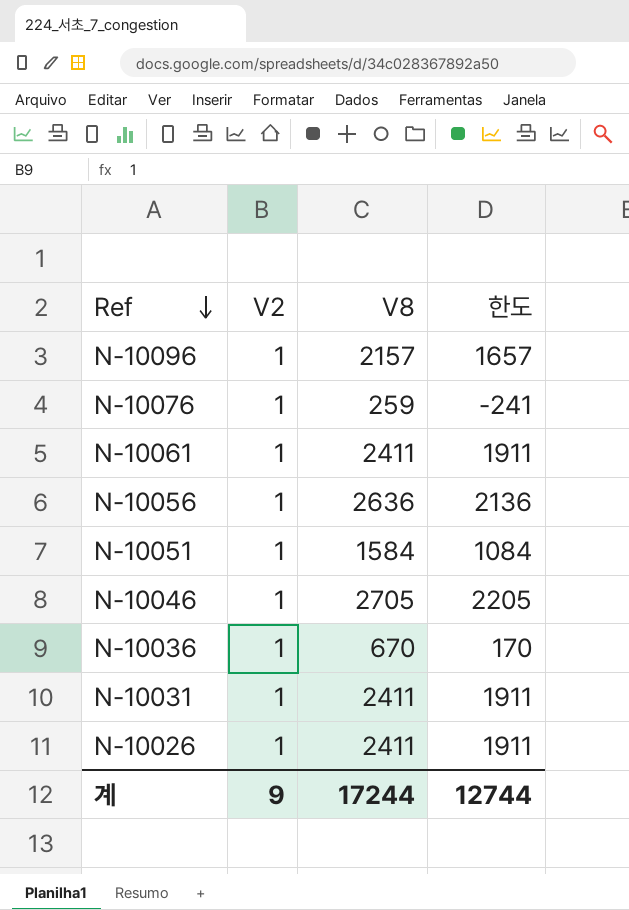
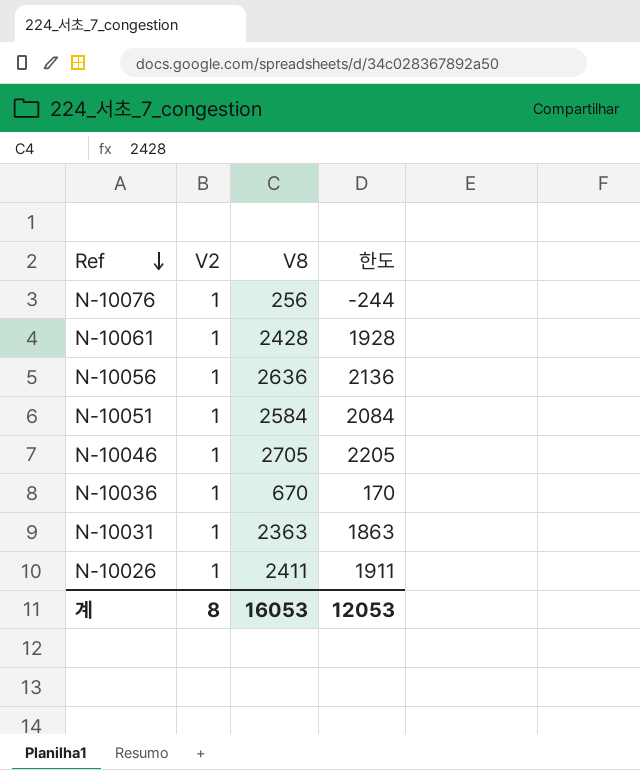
row N-10096: 1 | 2157 | 1657 -> none
N-10076 | V8: 259 -> 256
N-10076 | 한도: -241 -> -244
N-10061 | V8: 2411 -> 2428
N-10061 | 한도: 1911 -> 1928
N-10051 | V8: 1584 -> 2584
N-10051 | 한도: 1084 -> 2084
N-10031 | V8: 2411 -> 2363
N-10031 | 한도: 1911 -> 1863
계 | V2: 9 -> 8
계 | V8: 17244 -> 16053
계 | 한도: 12744 -> 12053

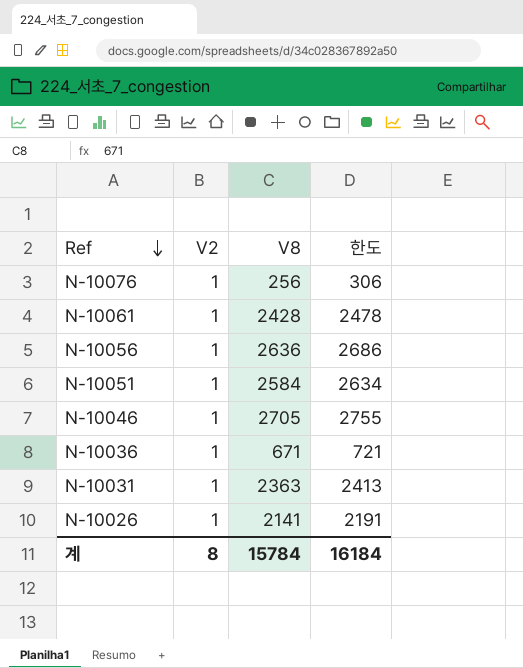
column 한도 | formula: [V8] - 500 -> [V8] + 50
N-10036 | V8: 670 -> 671
N-10026 | V8: 2411 -> 2141
계 | V8: 16053 -> 15784
계 | 한도: 12053 -> 16184

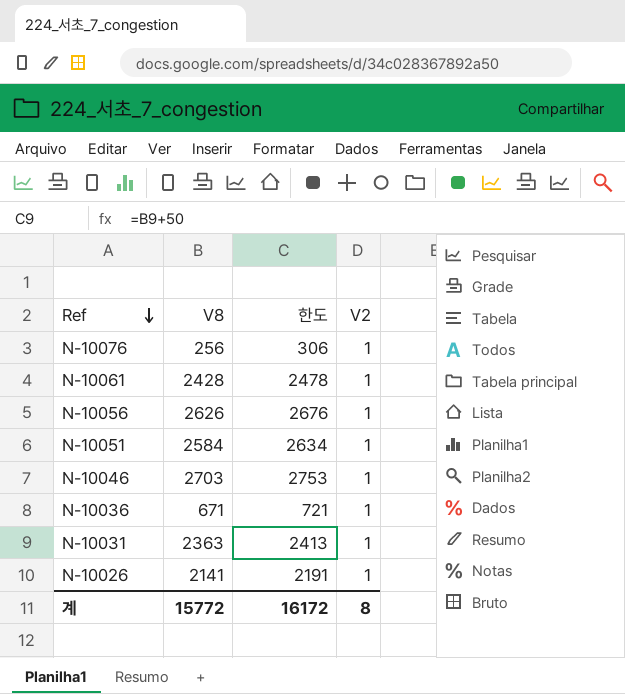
column V2 | position: 2 -> 4
N-10056 | V8: 2636 -> 2626
N-10056 | 한도: 2686 -> 2676
N-10046 | V8: 2705 -> 2703
N-10046 | 한도: 2755 -> 2753
계 | V8: 15784 -> 15772
계 | 한도: 16184 -> 16172

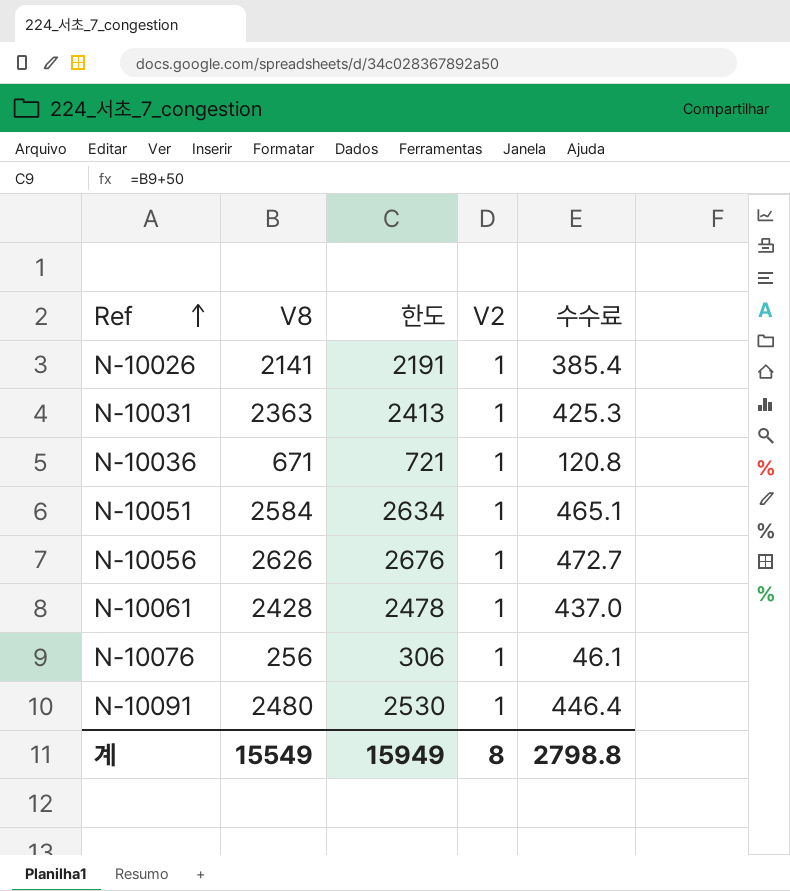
row order: Ref descending -> Ref ascending
column 수수료 | formula: none -> [V8] * 0.18
row N-10046: 2703 | 2753 | 1 -> none
row N-10091: none -> 2480 | 2530 | 1 | 446.4
계 | V8: 15772 -> 15549
계 | 한도: 16172 -> 15949

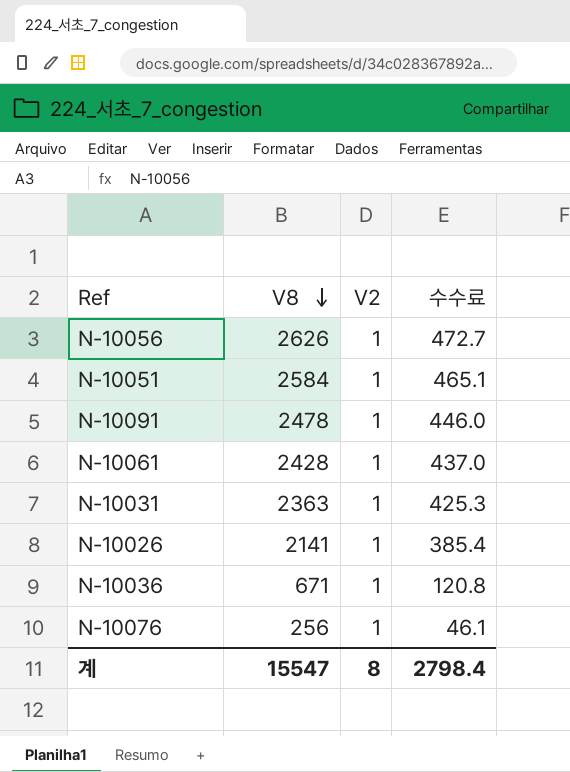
row order: Ref ascending -> V8 descending
column 한도 | formula: [V8] + 50 -> none
N-10091 | V8: 2480 -> 2478
N-10091 | 수수료: 446.4 -> 446.0
계 | V8: 15549 -> 15547
계 | 수수료: 2798.8 -> 2798.4

